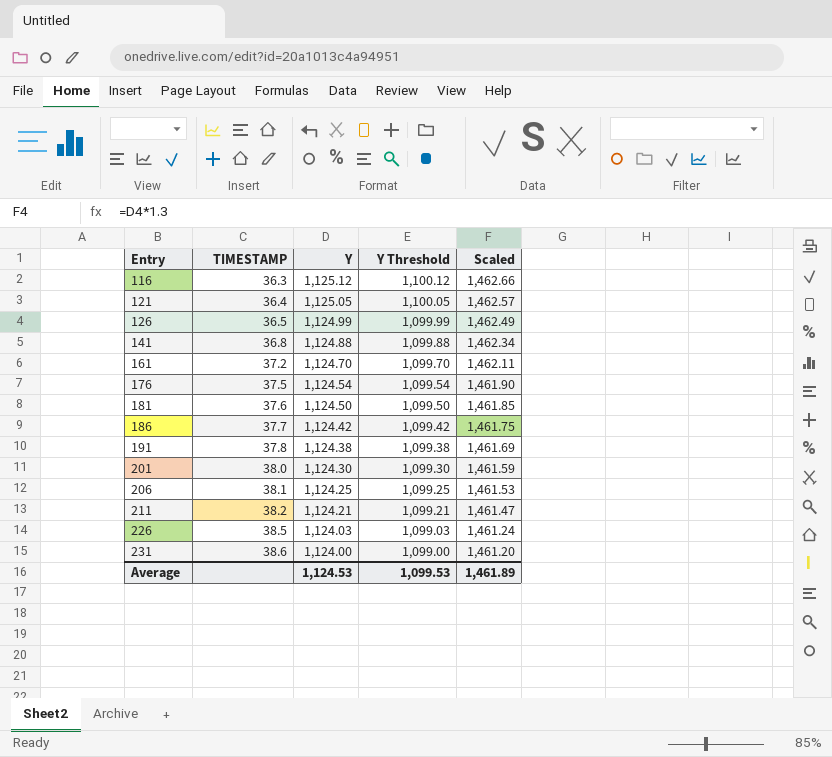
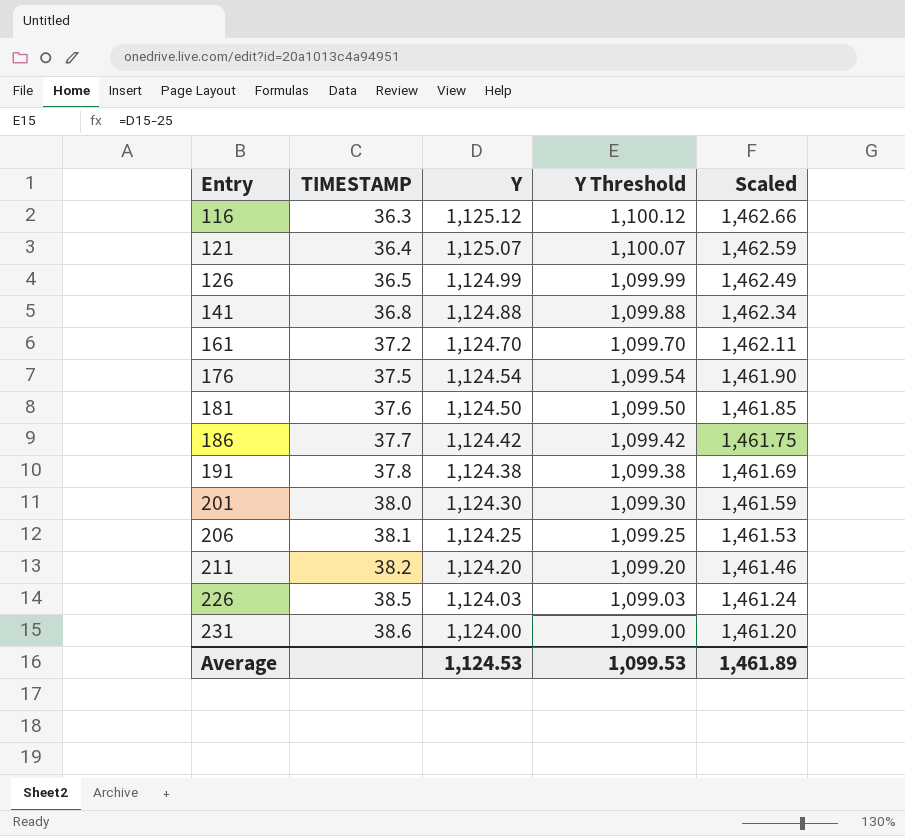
121 | Y: 1,125.05 -> 1,125.07
121 | Y Threshold: 1,100.05 -> 1,100.07
121 | Scaled: 1,462.57 -> 1,462.59
211 | Y: 1,124.21 -> 1,124.20
211 | Y Threshold: 1,099.21 -> 1,099.20
211 | Scaled: 1,461.47 -> 1,461.46

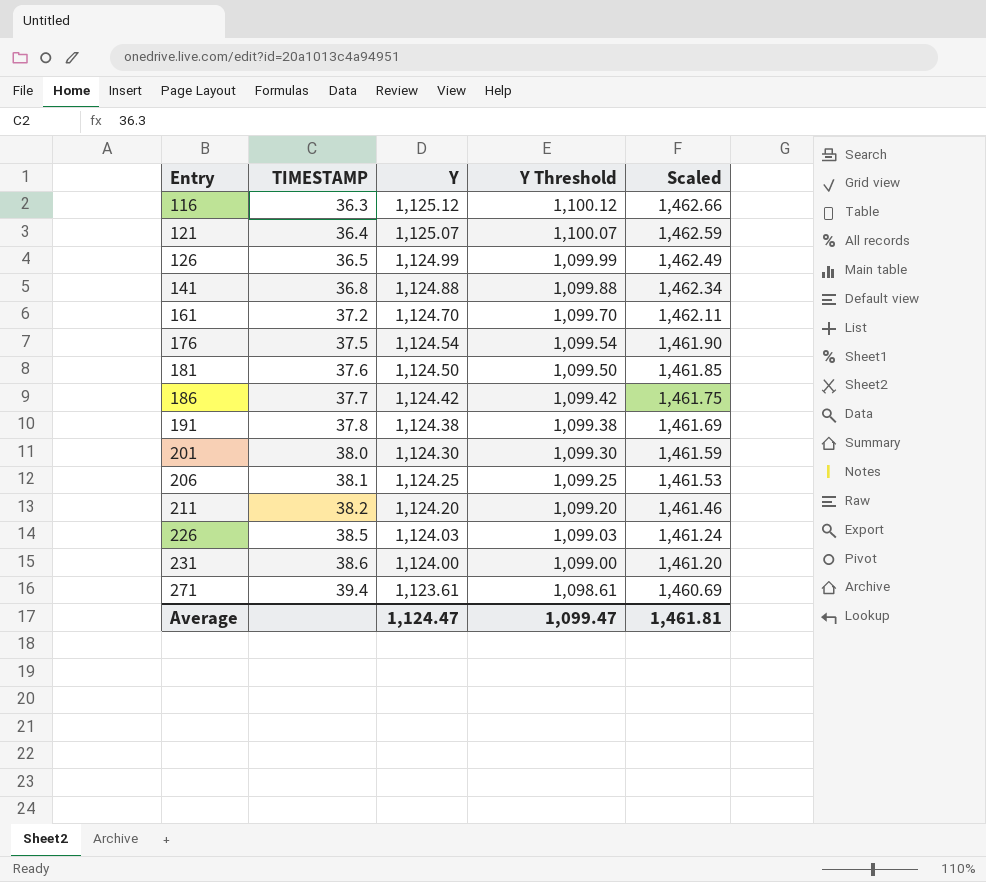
row 271: none -> 39.4 | 1,123.61 | 1,098.61 | 1,460.69
Average | Y: 1,124.53 -> 1,124.47
Average | Y Threshold: 1,099.53 -> 1,099.47
Average | Scaled: 1,461.89 -> 1,461.81

